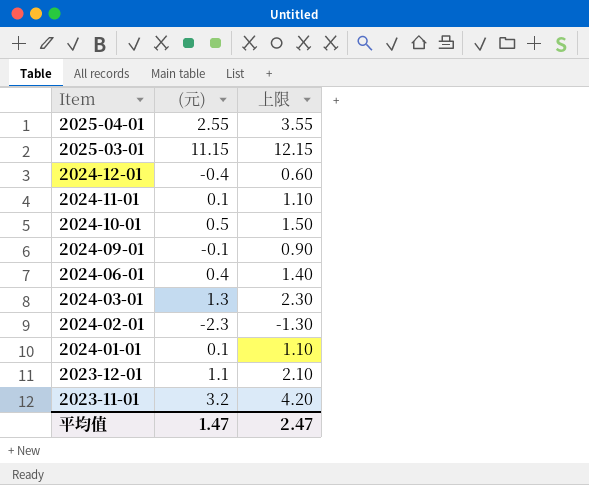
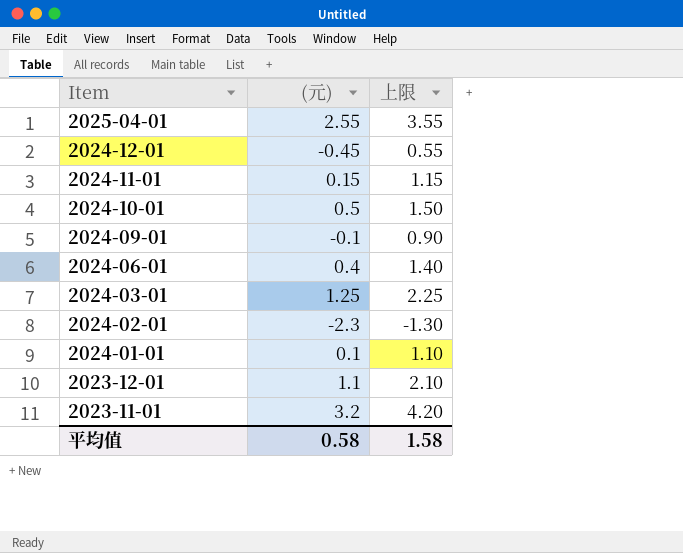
row 2025-03-01: 11.15 | 12.15 -> none
2024-12-01 | (元): -0.4 -> -0.45
2024-12-01 | 上限: 0.60 -> 0.55
2024-11-01 | (元): 0.1 -> 0.15
2024-11-01 | 上限: 1.10 -> 1.15
2024-03-01 | (元): 1.3 -> 1.25
2024-03-01 | 上限: 2.30 -> 2.25
平均值 | (元): 1.47 -> 0.58
平均值 | 上限: 2.47 -> 1.58

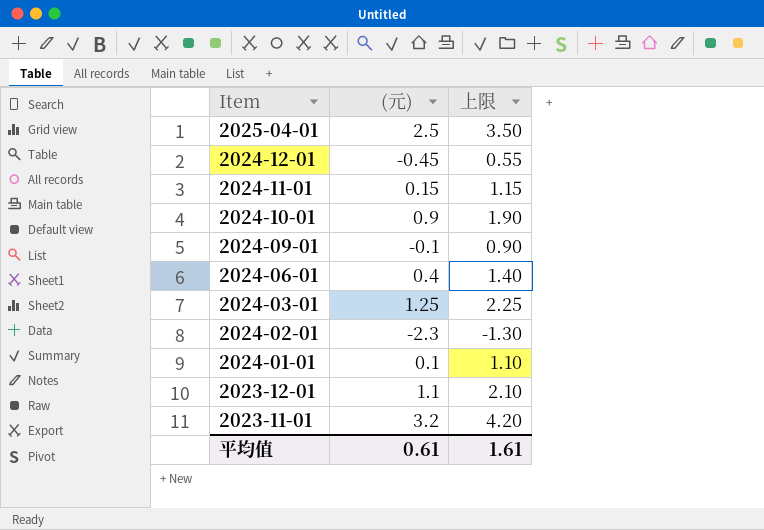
2025-04-01 | (元): 2.55 -> 2.5
2025-04-01 | 上限: 3.55 -> 3.50
2024-10-01 | (元): 0.5 -> 0.9
2024-10-01 | 上限: 1.50 -> 1.90
平均值 | (元): 0.58 -> 0.61
平均值 | 上限: 1.58 -> 1.61

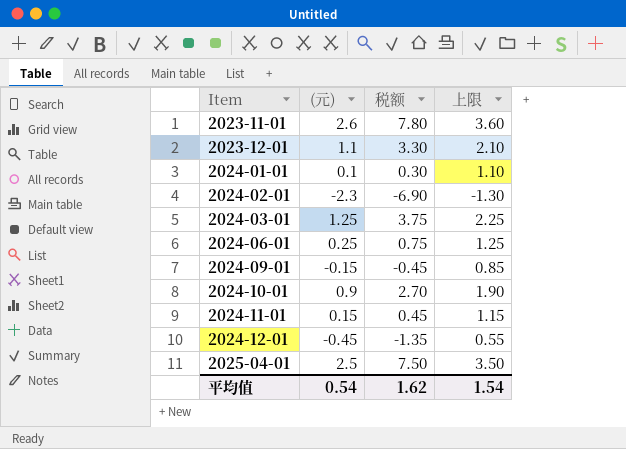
row order: Item descending -> Item ascending
column 税额 | formula: none -> [(元)] * 3
2023-11-01 | (元): 3.2 -> 2.6
2023-11-01 | 上限: 4.20 -> 3.60
2024-06-01 | (元): 0.4 -> 0.25
2024-06-01 | 上限: 1.40 -> 1.25
2024-09-01 | (元): -0.1 -> -0.15
2024-09-01 | 上限: 0.90 -> 0.85
平均值 | (元): 0.61 -> 0.54
平均值 | 上限: 1.61 -> 1.54

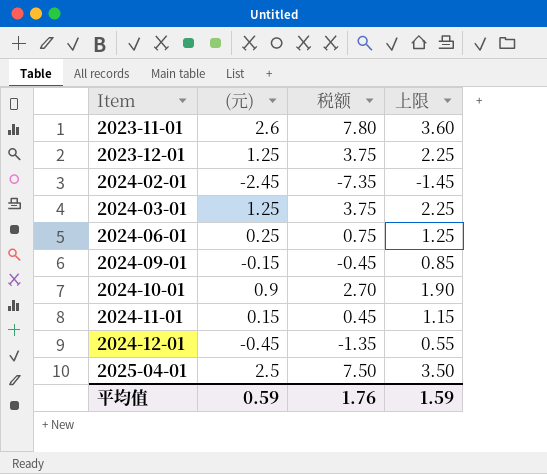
row 2024-01-01: 0.1 | 0.30 | 1.10 -> none
2023-12-01 | (元): 1.1 -> 1.25
2023-12-01 | 税额: 3.30 -> 3.75
2023-12-01 | 上限: 2.10 -> 2.25
2024-02-01 | (元): -2.3 -> -2.45
2024-02-01 | 税额: -6.90 -> -7.35
2024-02-01 | 上限: -1.30 -> -1.45
平均值 | (元): 0.54 -> 0.59
平均值 | 税额: 1.62 -> 1.76
平均值 | 上限: 1.54 -> 1.59

